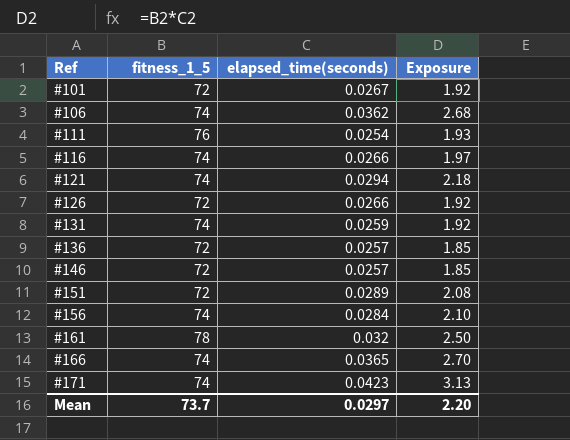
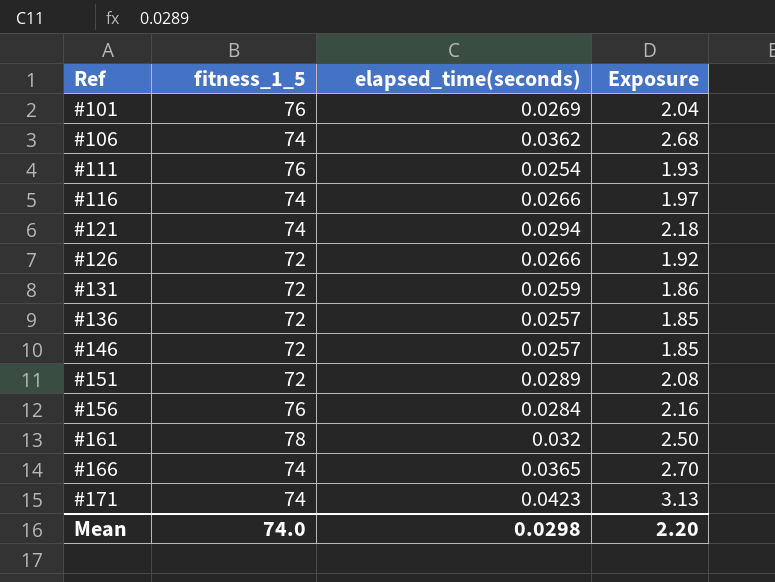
#101 | fitness_1_5: 72 -> 76
#101 | elapsed_time(seconds): 0.0267 -> 0.0269
#101 | Exposure: 1.92 -> 2.04
#131 | fitness_1_5: 74 -> 72
#131 | Exposure: 1.92 -> 1.86
#156 | fitness_1_5: 74 -> 76
#156 | Exposure: 2.10 -> 2.16
Mean | fitness_1_5: 73.7 -> 74.0
Mean | elapsed_time(seconds): 0.0297 -> 0.0298

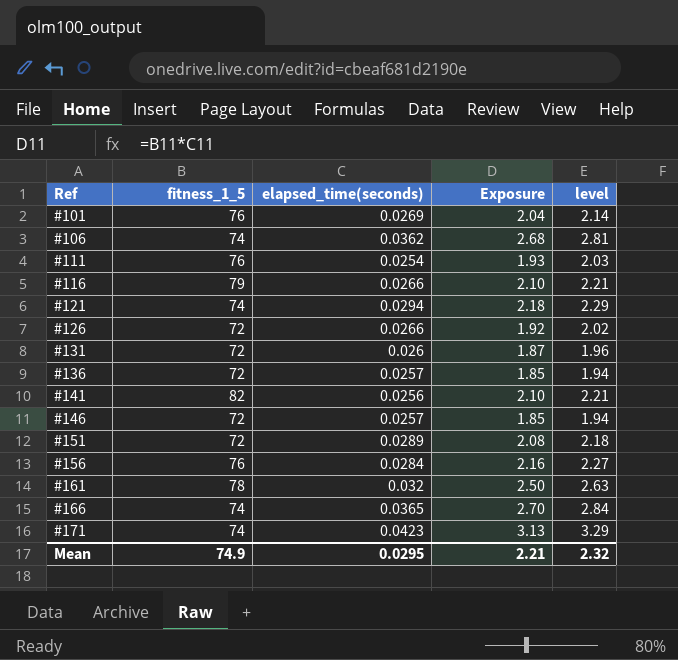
column level | formula: none -> [Exposure] * 1.05
#116 | fitness_1_5: 74 -> 79
#116 | Exposure: 1.97 -> 2.10
#131 | elapsed_time(seconds): 0.0259 -> 0.026
#131 | Exposure: 1.86 -> 1.87
row #141: none -> 82 | 0.0256 | 2.10 | 2.21
Mean | fitness_1_5: 74.0 -> 74.9
Mean | elapsed_time(seconds): 0.0298 -> 0.0295
Mean | Exposure: 2.20 -> 2.21

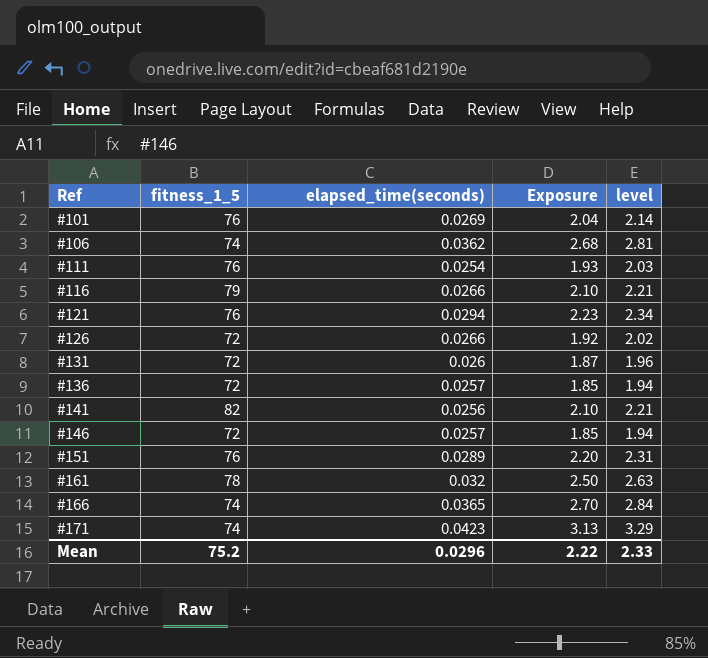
row #156: 76 | 0.0284 | 2.16 | 2.27 -> none
#121 | fitness_1_5: 74 -> 76
#121 | Exposure: 2.18 -> 2.23
#121 | level: 2.29 -> 2.34
#151 | fitness_1_5: 72 -> 76
#151 | Exposure: 2.08 -> 2.20
#151 | level: 2.18 -> 2.31
Mean | fitness_1_5: 74.9 -> 75.2
Mean | elapsed_time(seconds): 0.0295 -> 0.0296
Mean | Exposure: 2.21 -> 2.22
Mean | level: 2.32 -> 2.33

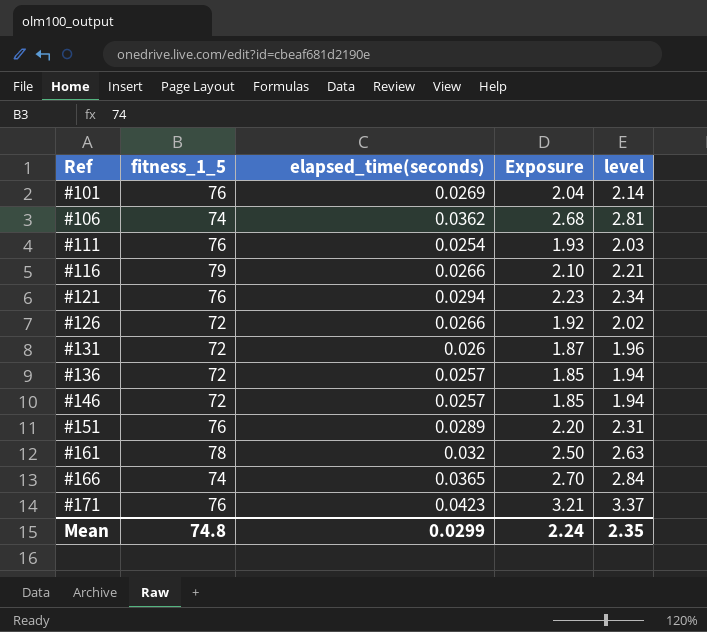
row #141: 82 | 0.0256 | 2.10 | 2.21 -> none
#171 | fitness_1_5: 74 -> 76
#171 | Exposure: 3.13 -> 3.21
#171 | level: 3.29 -> 3.37
Mean | fitness_1_5: 75.2 -> 74.8
Mean | elapsed_time(seconds): 0.0296 -> 0.0299
Mean | Exposure: 2.22 -> 2.24
Mean | level: 2.33 -> 2.35

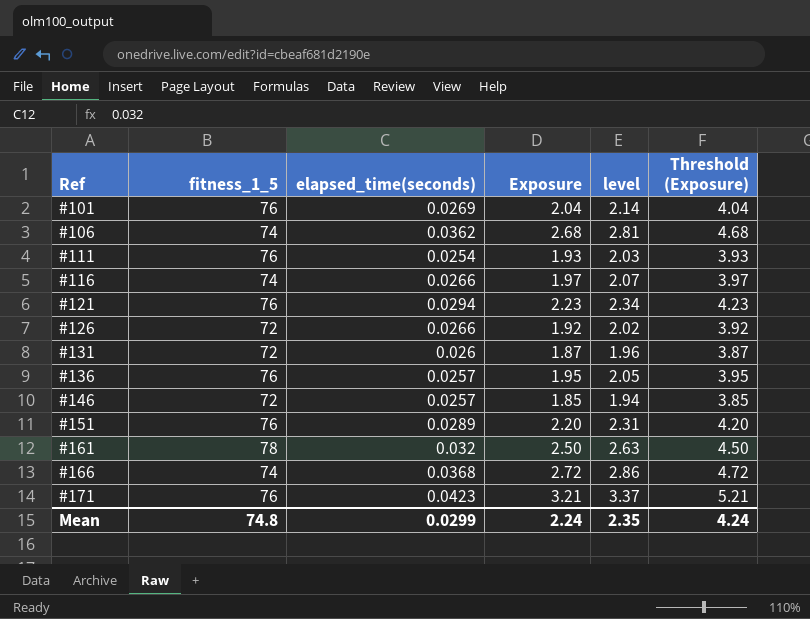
column Threshold (Exposure) | formula: none -> [Exposure] + 2
#116 | fitness_1_5: 79 -> 74
#116 | Exposure: 2.10 -> 1.97
#116 | level: 2.21 -> 2.07
#136 | fitness_1_5: 72 -> 76
#136 | Exposure: 1.85 -> 1.95
#136 | level: 1.94 -> 2.05
#166 | elapsed_time(seconds): 0.0365 -> 0.0368
#166 | Exposure: 2.70 -> 2.72
#166 | level: 2.84 -> 2.86

